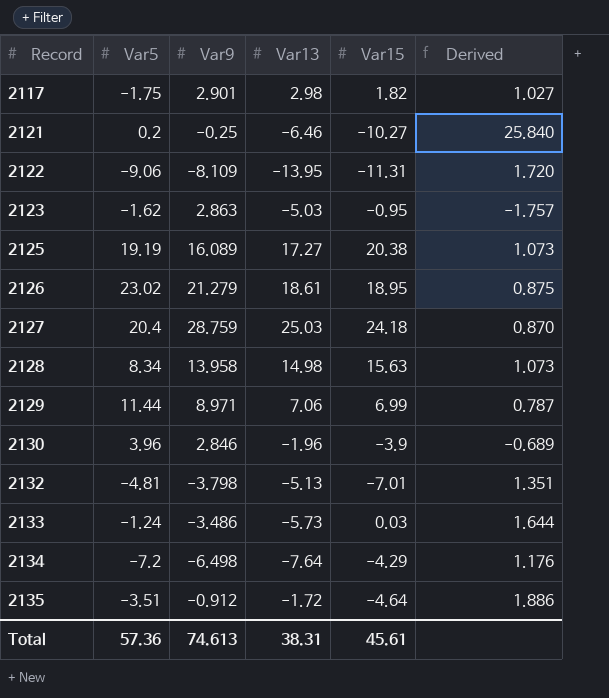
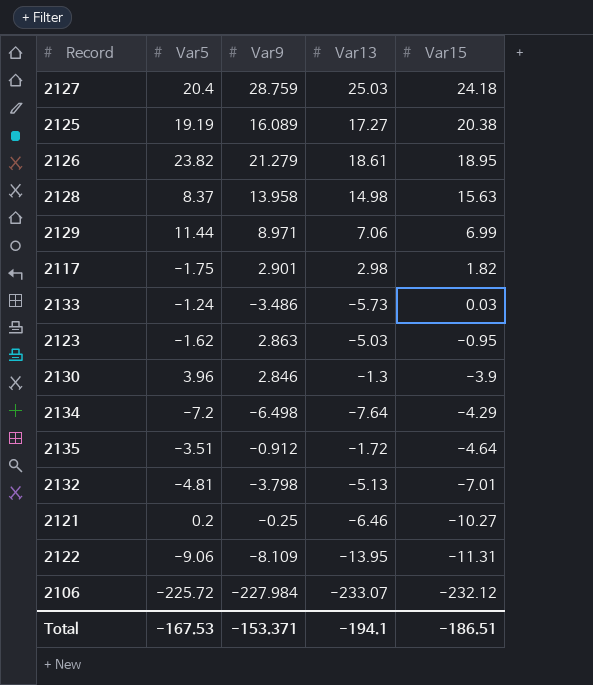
row order: Record ascending -> Var15 descending
column Derived | formula: [Var13] / [Var9] -> none
2126 | Var5: 23.02 -> 23.82
2128 | Var5: 8.34 -> 8.37
2130 | Var13: -1.96 -> -1.3
row 2106: none -> -225.72 | -227.984 | -233.07 | -232.12
Total | Var5: 57.36 -> -167.53
Total | Var9: 74.613 -> -153.371
Total | Var13: 38.31 -> -194.1
Total | Var15: 45.61 -> -186.51

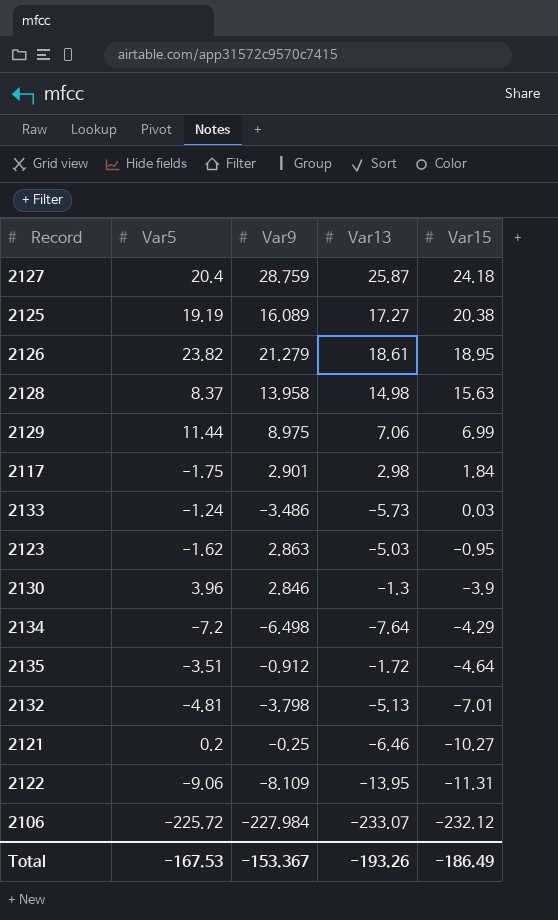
2127 | Var13: 25.03 -> 25.87
2129 | Var9: 8.971 -> 8.975
2117 | Var15: 1.82 -> 1.84
Total | Var9: -153.371 -> -153.367
Total | Var13: -194.1 -> -193.26
Total | Var15: -186.51 -> -186.49

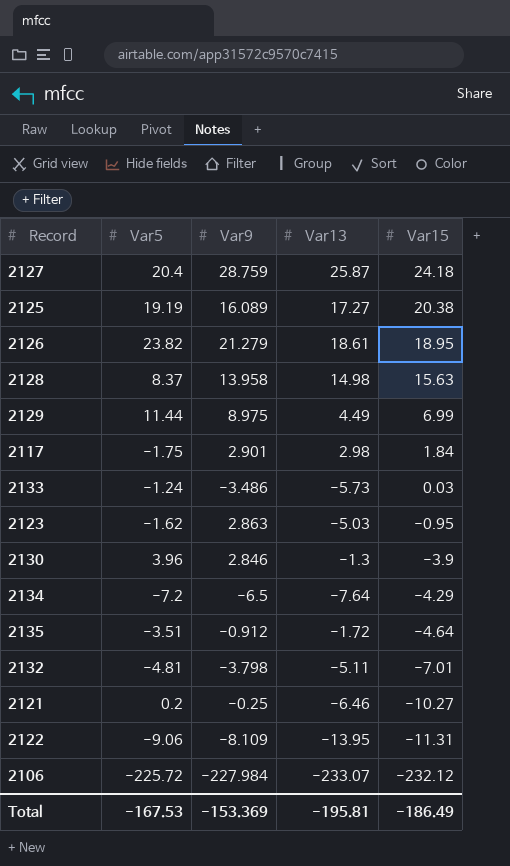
2129 | Var13: 7.06 -> 4.49
2134 | Var9: -6.498 -> -6.5
2132 | Var13: -5.13 -> -5.11
Total | Var9: -153.367 -> -153.369
Total | Var13: -193.26 -> -195.81

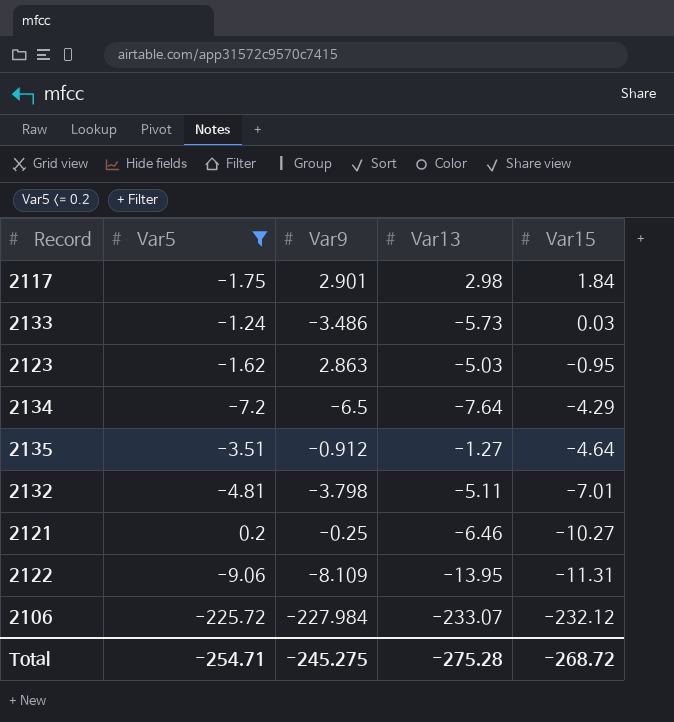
filter: none -> Var5 <= 0.2
2135 | Var13: -1.72 -> -1.27
Total | Var5: -167.53 -> -254.71
Total | Var9: -153.369 -> -245.275
Total | Var13: -195.81 -> -275.28
Total | Var15: -186.49 -> -268.72

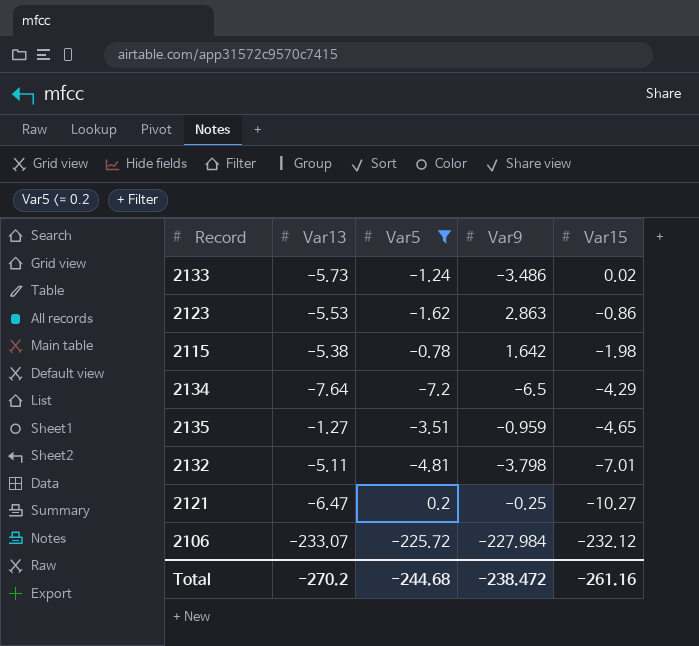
column Var13 | position: 4 -> 2
row 2117: -1.75 | 2.901 | 2.98 | 1.84 -> none
row 2122: -9.06 | -8.109 | -13.95 | -11.31 -> none
2133 | Var15: 0.03 -> 0.02
2123 | Var13: -5.03 -> -5.53
2123 | Var15: -0.95 -> -0.86
row 2115: none -> -5.38 | -0.78 | 1.642 | -1.98
2135 | Var9: -0.912 -> -0.959
2135 | Var15: -4.64 -> -4.65
2121 | Var13: -6.46 -> -6.47
Total | Var13: -275.28 -> -270.2
Total | Var5: -254.71 -> -244.68
Total | Var9: -245.275 -> -238.472
Total | Var15: -268.72 -> -261.16

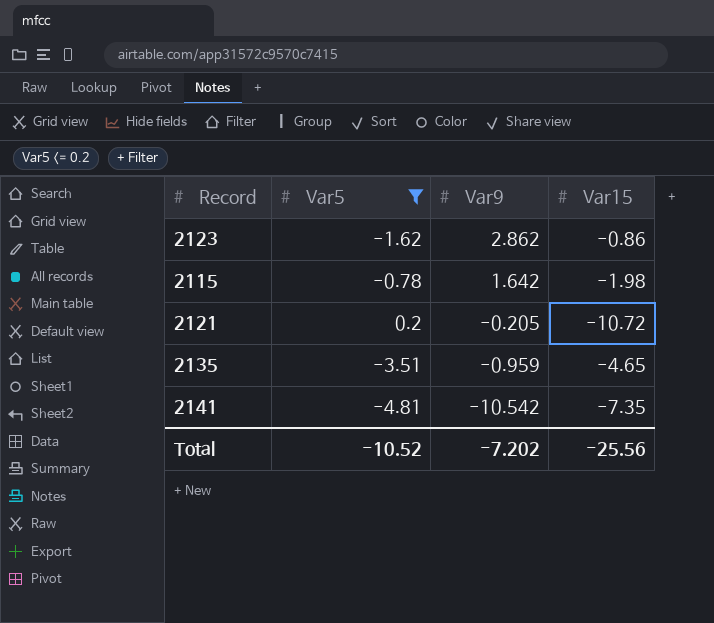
row order: Var15 descending -> Var9 descending
column Var13 | position: 2 -> none
row 2133: -5.73 | -1.24 | -3.486 | 0.02 -> none
row 2134: -7.64 | -7.2 | -6.5 | -4.29 -> none
row 2132: -5.11 | -4.81 | -3.798 | -7.01 -> none
row 2106: -233.07 | -225.72 | -227.984 | -232.12 -> none
2123 | Var9: 2.863 -> 2.862
2121 | Var9: -0.25 -> -0.205
2121 | Var15: -10.27 -> -10.72
row 2141: none -> -4.81 | -10.542 | -7.35
Total | Var5: -244.68 -> -10.52
Total | Var9: -238.472 -> -7.202
Total | Var15: -261.16 -> -25.56

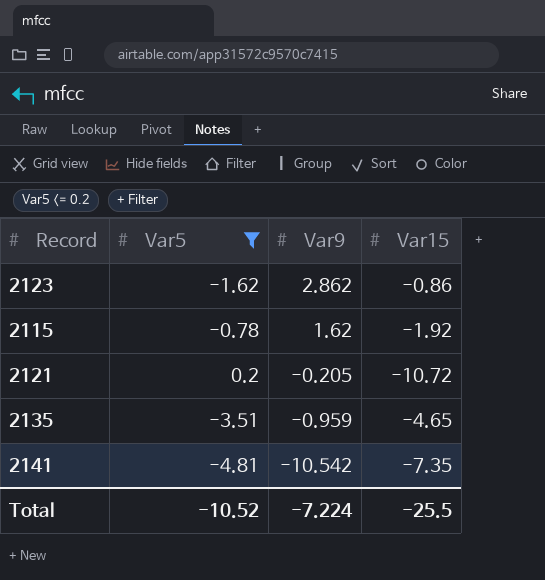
2115 | Var9: 1.642 -> 1.62
2115 | Var15: -1.98 -> -1.92
Total | Var9: -7.202 -> -7.224
Total | Var15: -25.56 -> -25.5

